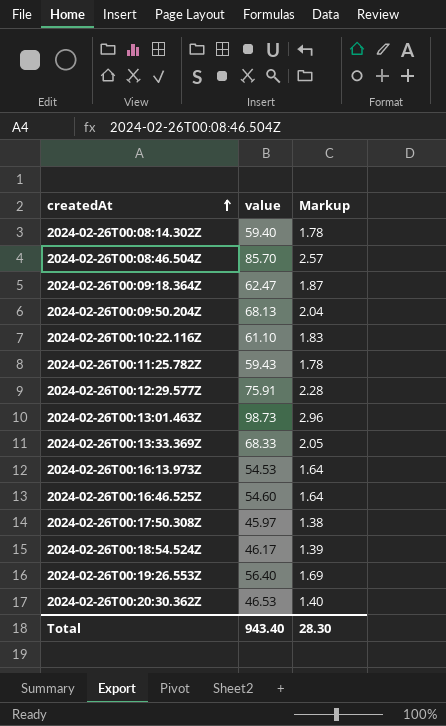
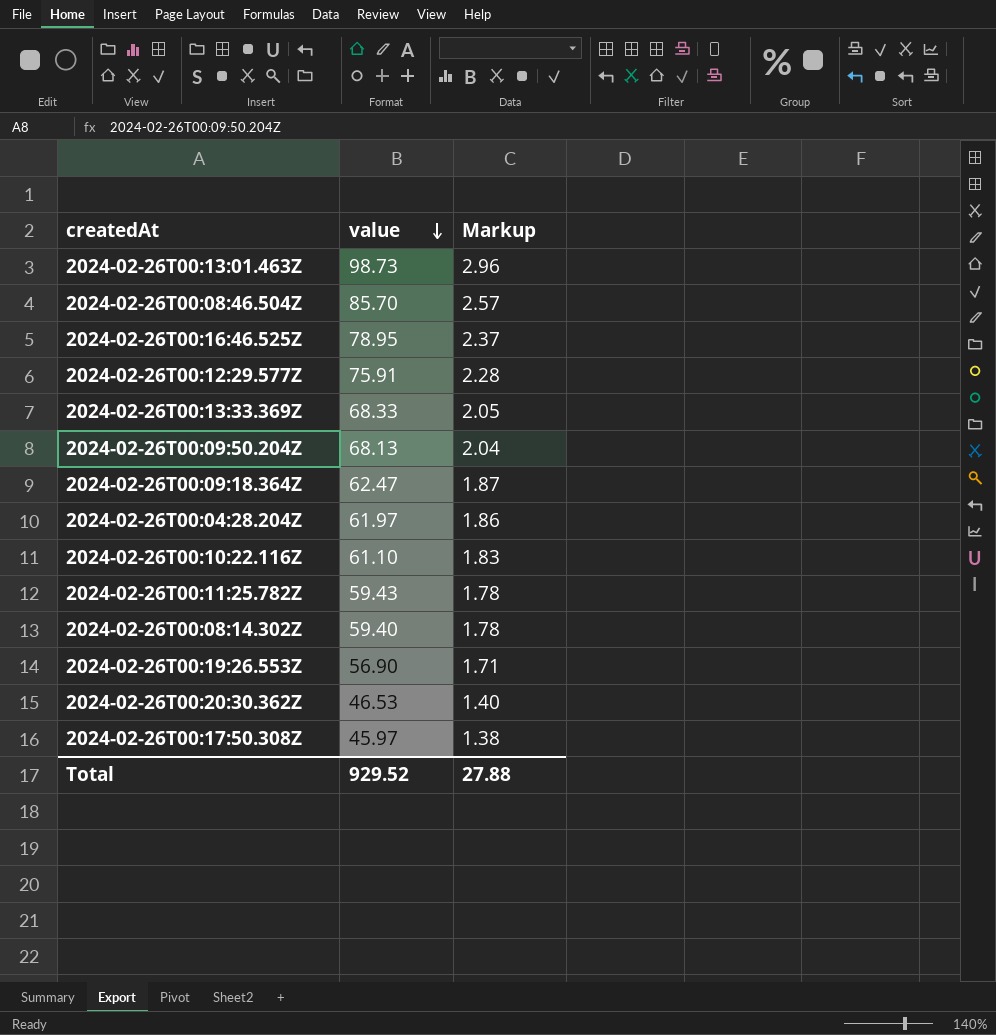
row order: createdAt ascending -> value descending
row 2024-02-26T00:16:13.973Z: 54.53 | 1.64 -> none
row 2024-02-26T00:18:54.524Z: 46.17 | 1.39 -> none
2024-02-26T00:16:46.525Z | value: 54.60 -> 78.95
2024-02-26T00:16:46.525Z | Markup: 1.64 -> 2.37
row 2024-02-26T00:04:28.204Z: none -> 61.97 | 1.86
2024-02-26T00:19:26.553Z | value: 56.40 -> 56.90
2024-02-26T00:19:26.553Z | Markup: 1.69 -> 1.71
Total | value: 943.40 -> 929.52
Total | Markup: 28.30 -> 27.88

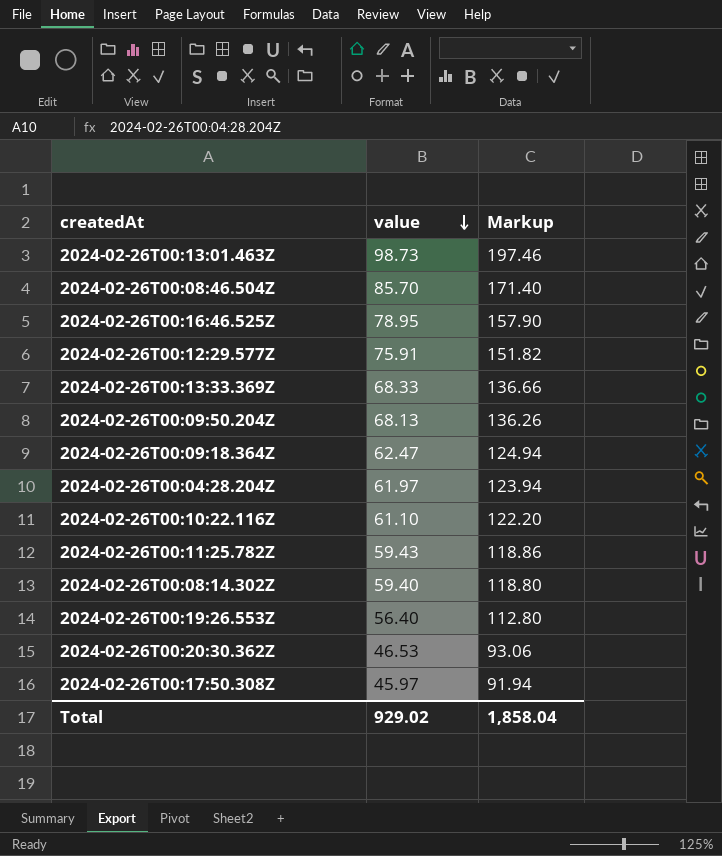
column Markup | formula: [value] * 0.03 -> [value] * 2
2024-02-26T00:19:26.553Z | value: 56.90 -> 56.40
Total | value: 929.52 -> 929.02
Total | Markup: 27.88 -> 1,858.04

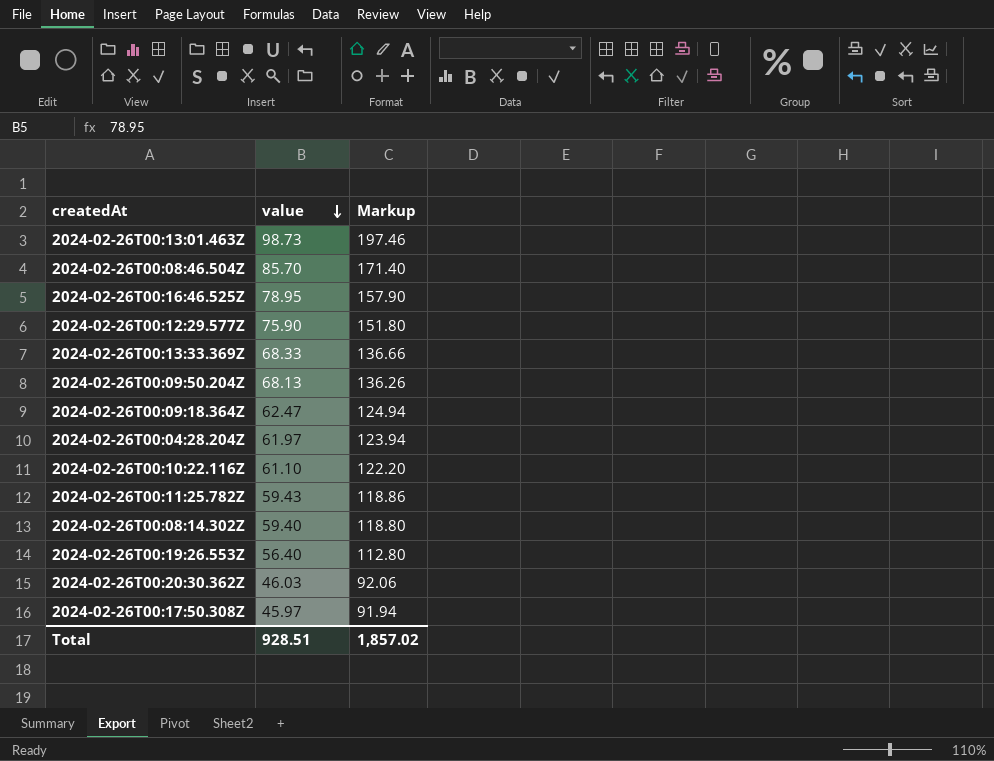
2024-02-26T00:12:29.577Z | value: 75.91 -> 75.90
2024-02-26T00:12:29.577Z | Markup: 151.82 -> 151.80
2024-02-26T00:20:30.362Z | value: 46.53 -> 46.03
2024-02-26T00:20:30.362Z | Markup: 93.06 -> 92.06
Total | value: 929.02 -> 928.51
Total | Markup: 1,858.04 -> 1,857.02

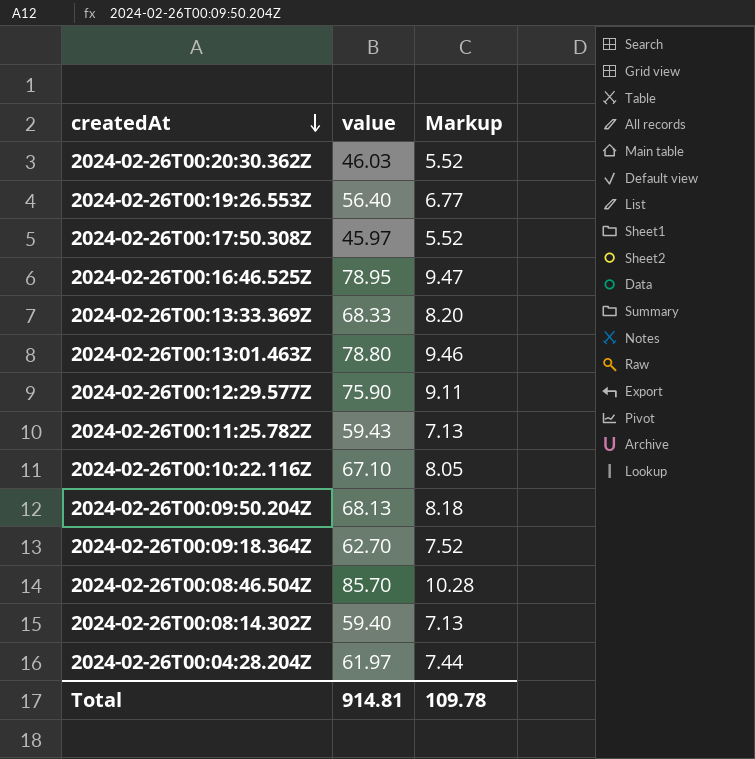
row order: value descending -> createdAt descending
column Markup | formula: [value] * 2 -> [value] * 0.12
2024-02-26T00:13:01.463Z | value: 98.73 -> 78.80
2024-02-26T00:10:22.116Z | value: 61.10 -> 67.10
2024-02-26T00:09:18.364Z | value: 62.47 -> 62.70
Total | value: 928.51 -> 914.81
Total | Markup: 1,857.02 -> 109.78

